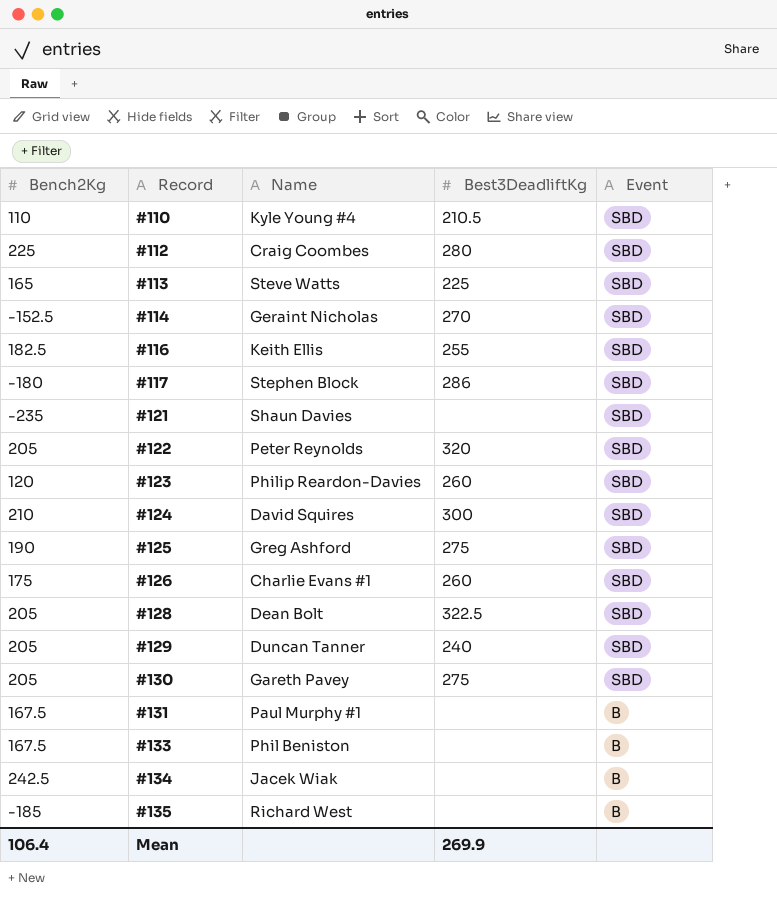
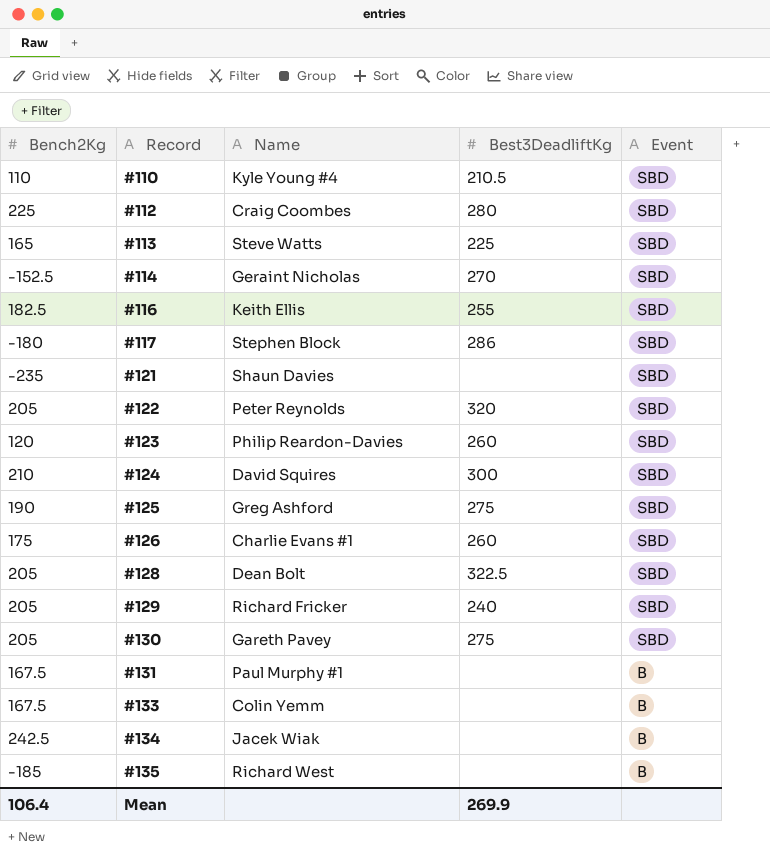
#129 | Name: Duncan Tanner -> Richard Fricker
#133 | Name: Phil Beniston -> Colin Yemm

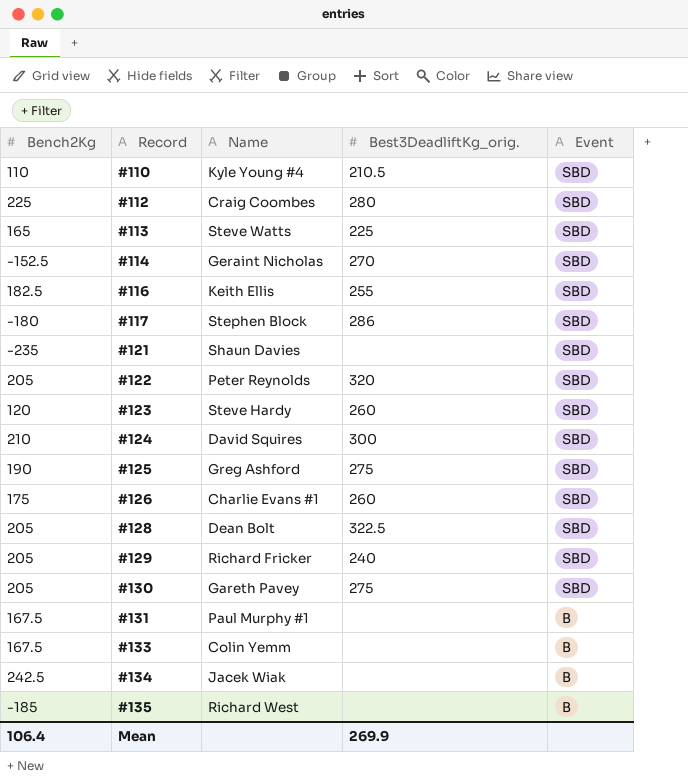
column name: Best3DeadliftKg -> Best3DeadliftKg_orig.
#123 | Name: Philip Reardon-Davies -> Steve Hardy

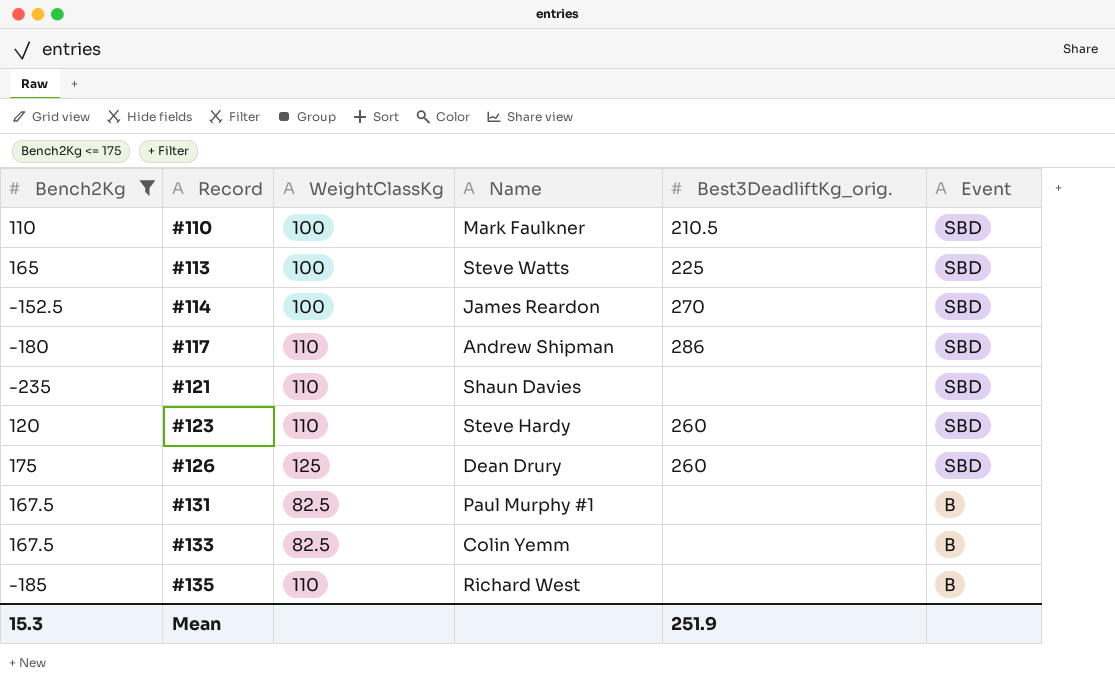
filter: none -> Bench2Kg <= 175
column WeightClassKg | position: none -> 3
#110 | Name: Kyle Young #4 -> Mark Faulkner
#114 | Name: Geraint Nicholas -> James Reardon
#117 | Name: Stephen Block -> Andrew Shipman
#126 | Name: Charlie Evans #1 -> Dean Drury
Mean | Bench2Kg: 106.4 -> 15.3
Mean | Best3DeadliftKg_orig.: 269.9 -> 251.9

